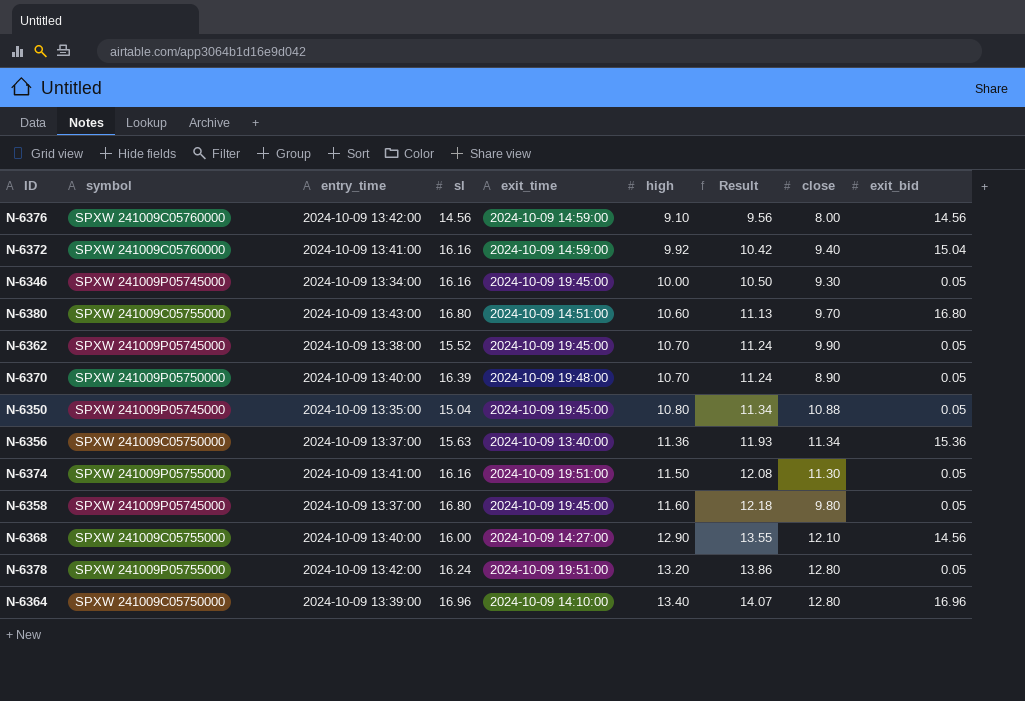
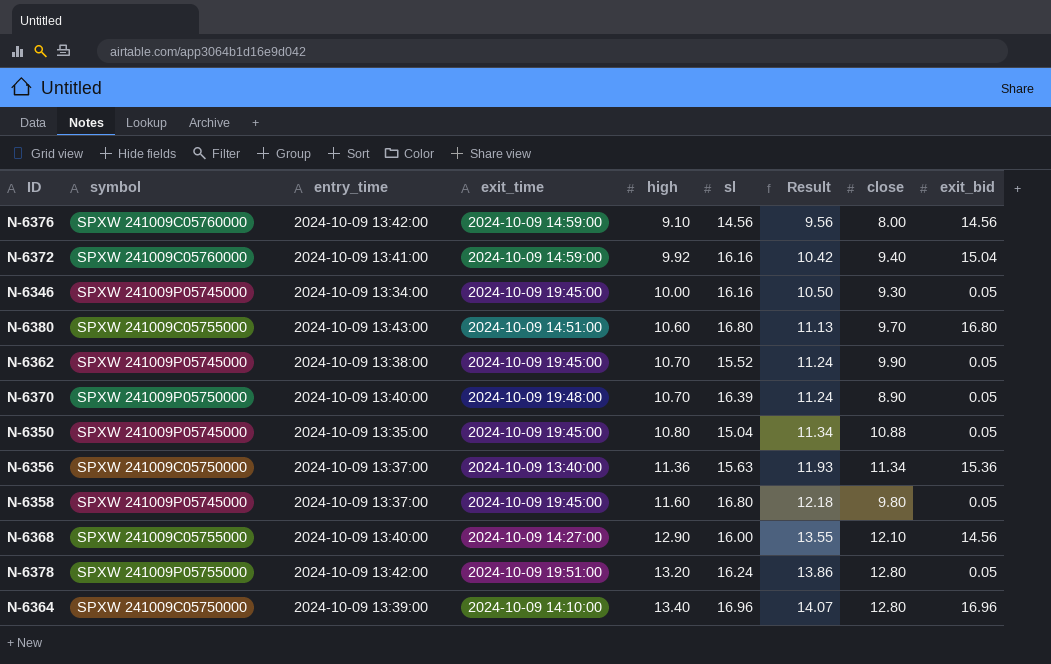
column sl | position: 4 -> 6
row N-6374: SPXW 241009P05755000 | 2024-10-09 13:41:00 | 16.16 | 2024-10-09 19:51:00 | 11.50 | 12.08 | 11.30 | 0.05 -> none

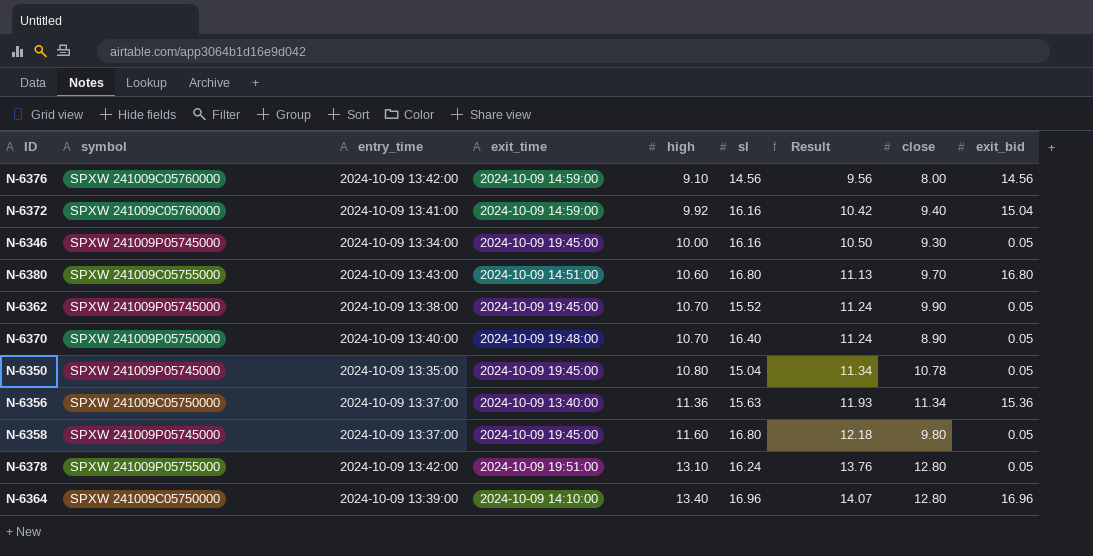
row N-6368: SPXW 241009C05755000 | 2024-10-09 13:40:00 | 2024-10-09 14:27:00 | 12.90 | 16.00 | 13.55 | 12.10 | 14.56 -> none
N-6370 | sl: 16.39 -> 16.40
N-6350 | close: 10.88 -> 10.78
N-6378 | high: 13.20 -> 13.10
N-6378 | Result: 13.86 -> 13.76

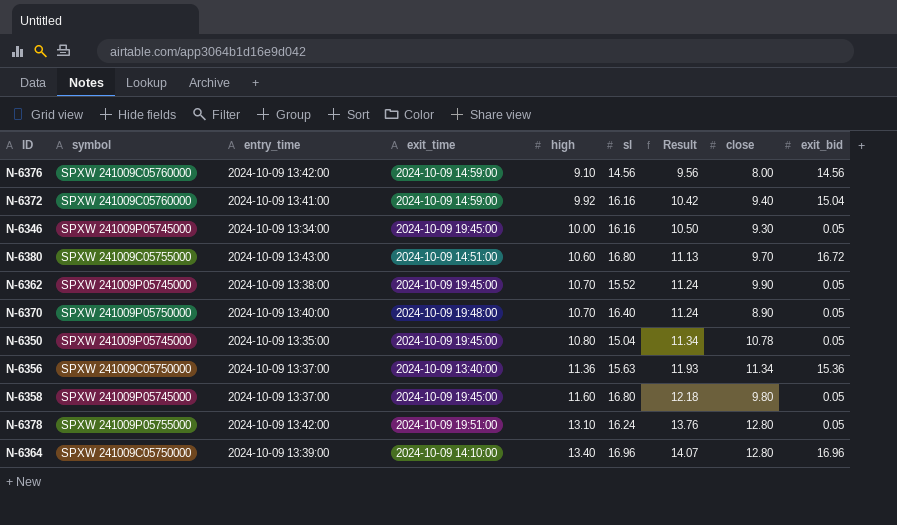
N-6380 | exit_bid: 16.80 -> 16.72

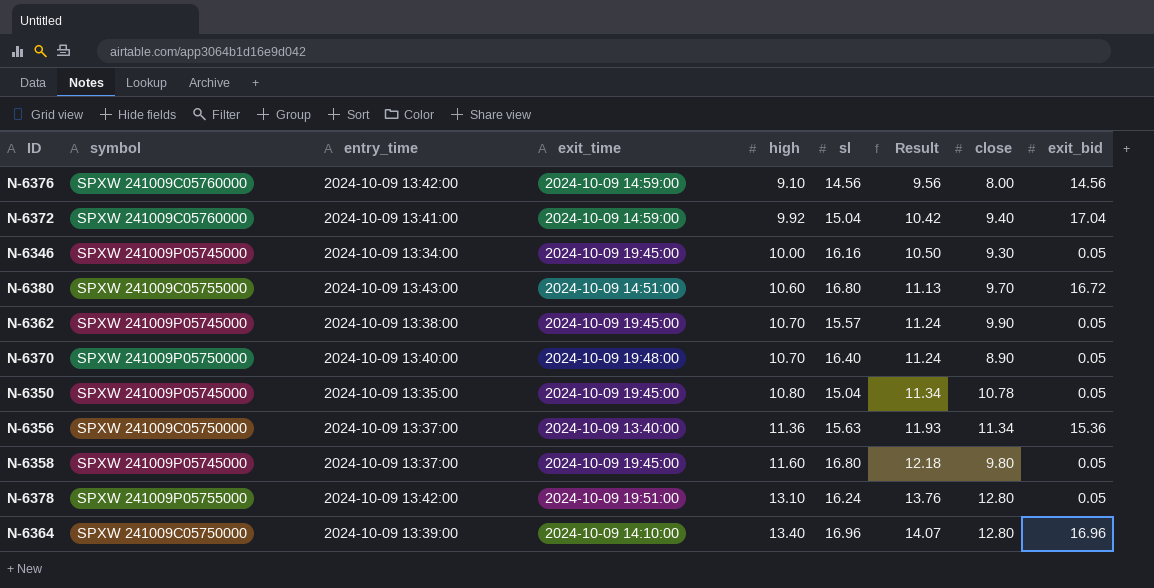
N-6372 | sl: 16.16 -> 15.04
N-6372 | exit_bid: 15.04 -> 17.04
N-6362 | sl: 15.52 -> 15.57

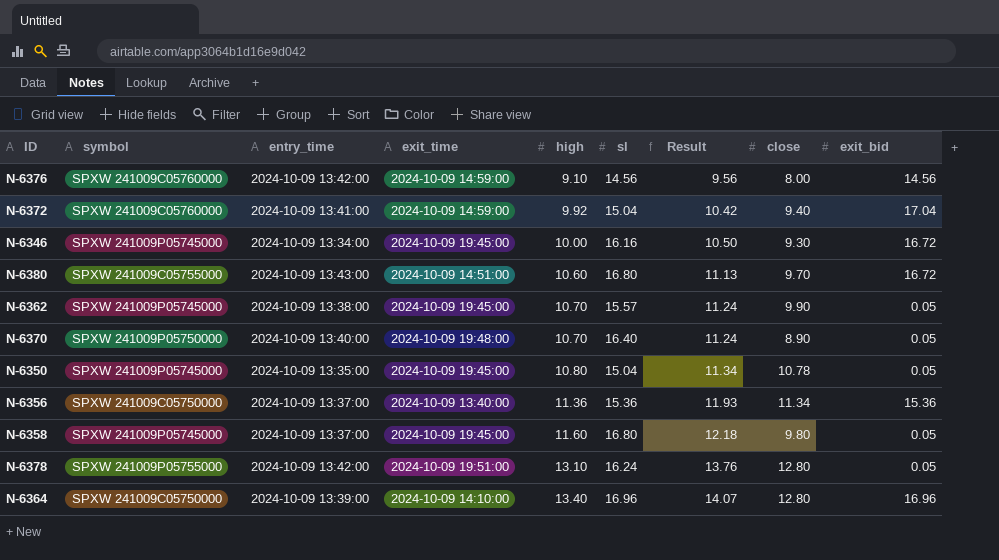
N-6346 | exit_bid: 0.05 -> 16.72
N-6356 | sl: 15.63 -> 15.36

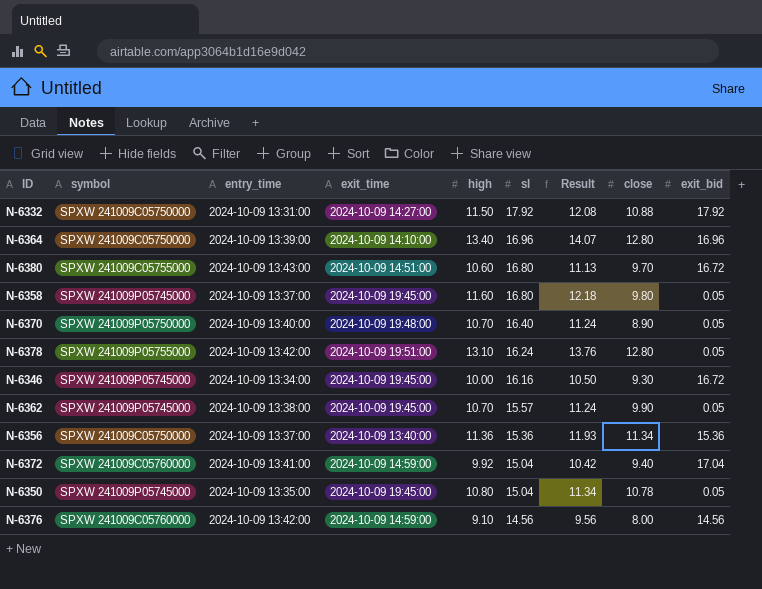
row order: high ascending -> sl descending
row N-6332: none -> SPXW 241009C05750000 | 2024-10-09 13:31:00 | 2024-10-09 14:27:00 | 11.50 | 17.92 | 12.08 | 10.88 | 17.92

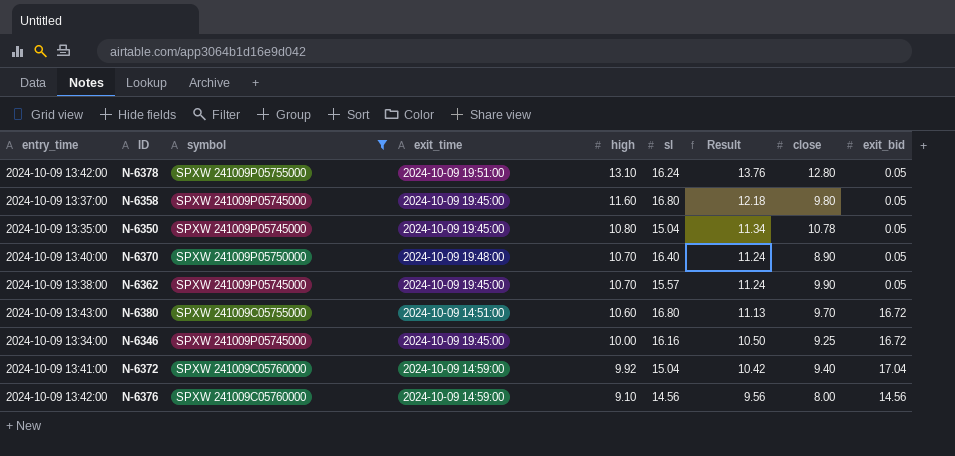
filter: none -> symbol != SPXW 241009C05750000
row order: sl descending -> high descending
column entry_time | position: 3 -> 1
N-6346 | close: 9.30 -> 9.25

